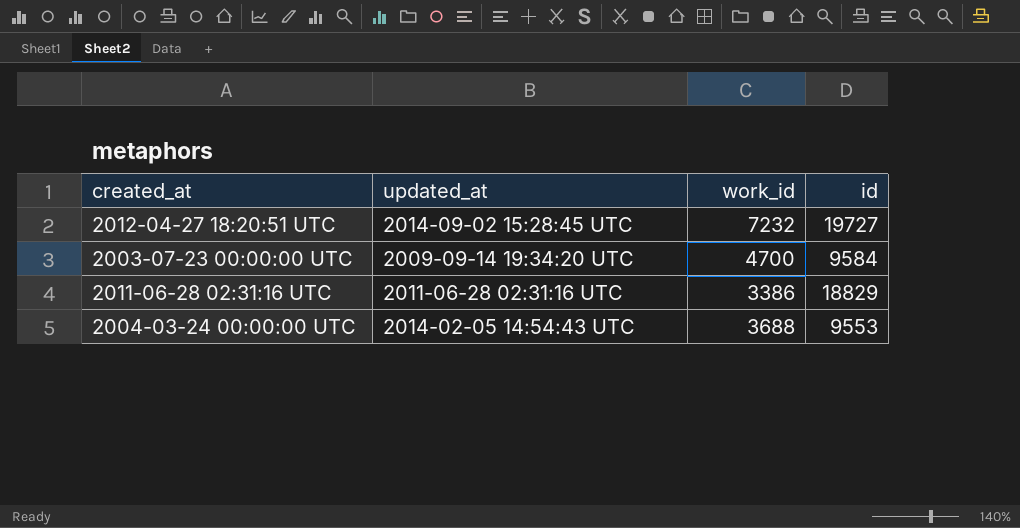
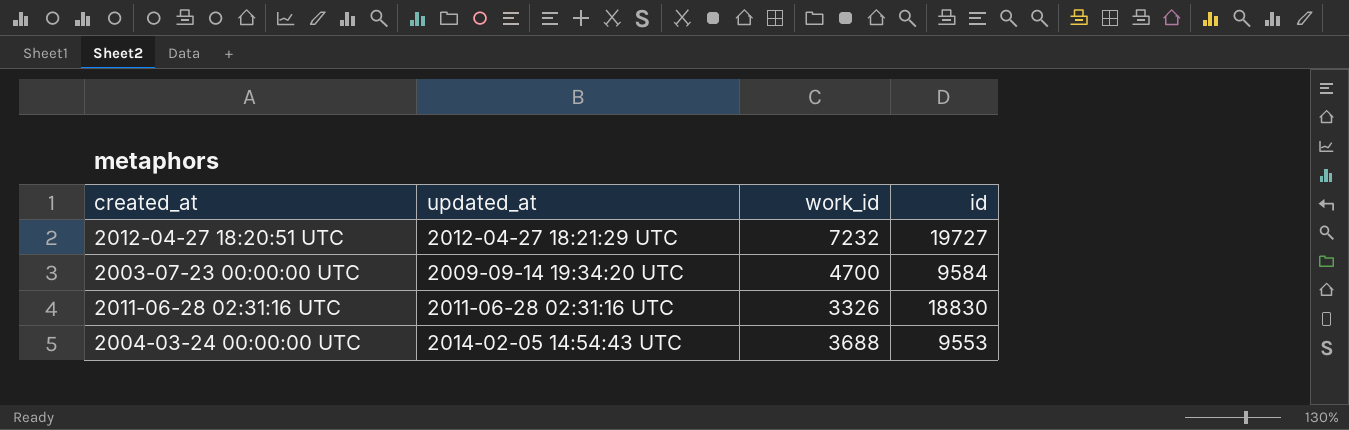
2012-04-27 18:20:51 UTC | updated_at: 2014-09-02 15:28:45 UTC -> 2012-04-27 18:21:29 UTC
2011-06-28 02:31:16 UTC | work_id: 3386 -> 3326
2011-06-28 02:31:16 UTC | id: 18829 -> 18830

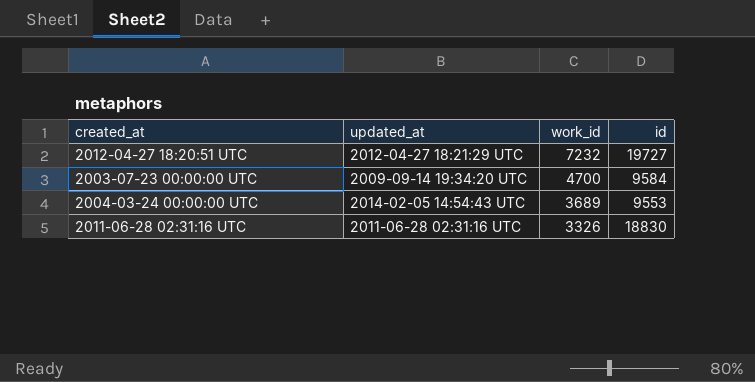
row order: none -> work_id descending
2004-03-24 00:00:00 UTC | work_id: 3688 -> 3689

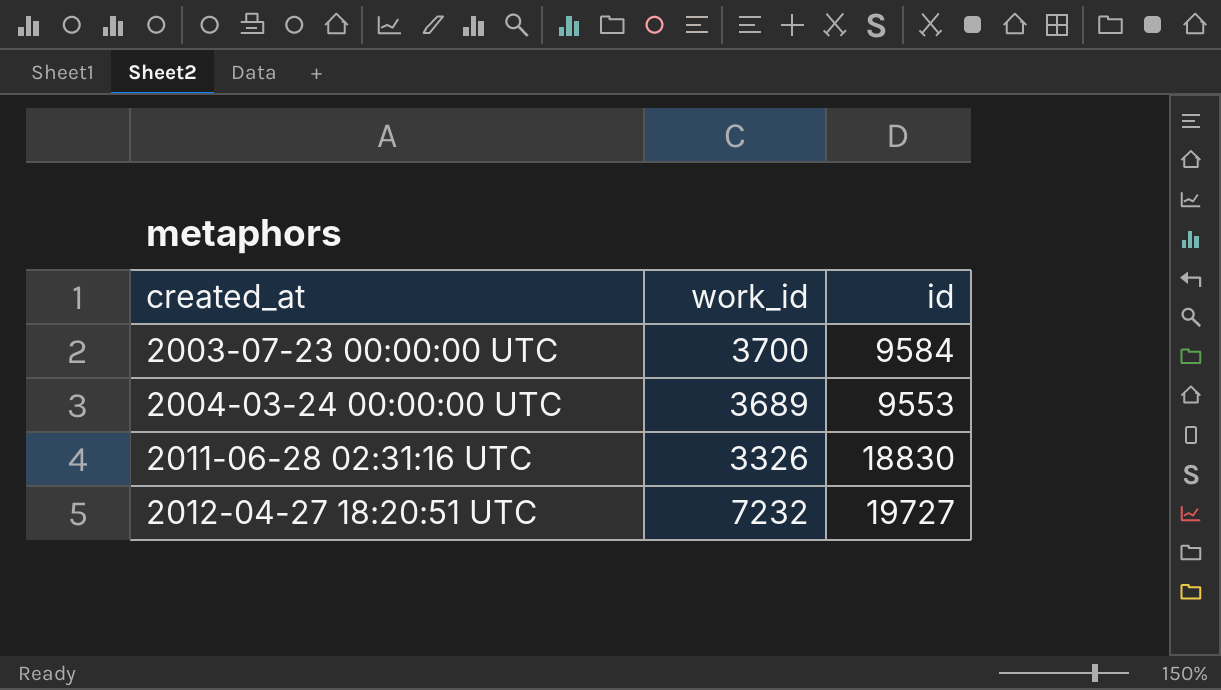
row order: work_id descending -> created_at ascending
column updated_at | position: 2 -> none
2003-07-23 00:00:00 UTC | work_id: 4700 -> 3700

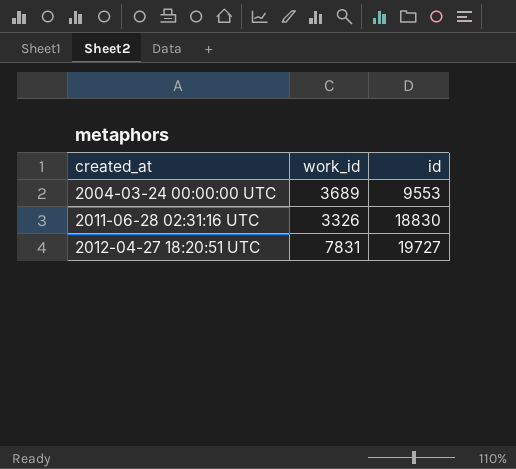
row 2003-07-23 00:00:00 UTC: 3700 | 9584 -> none
2012-04-27 18:20:51 UTC | work_id: 7232 -> 7831

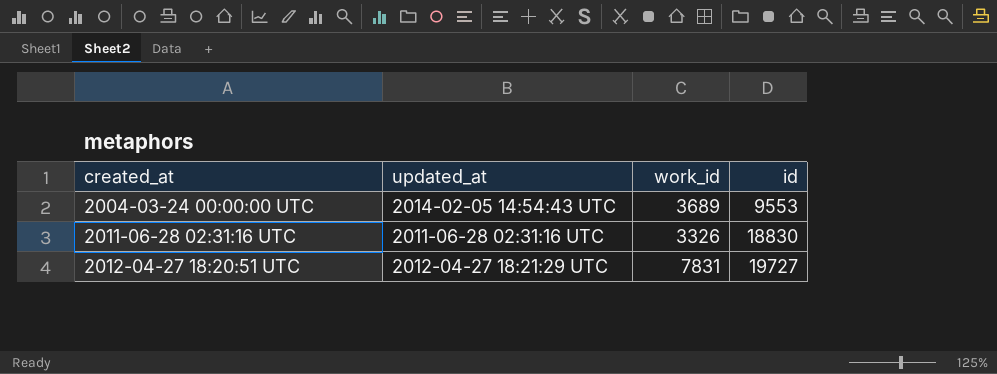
column updated_at | position: none -> 2

